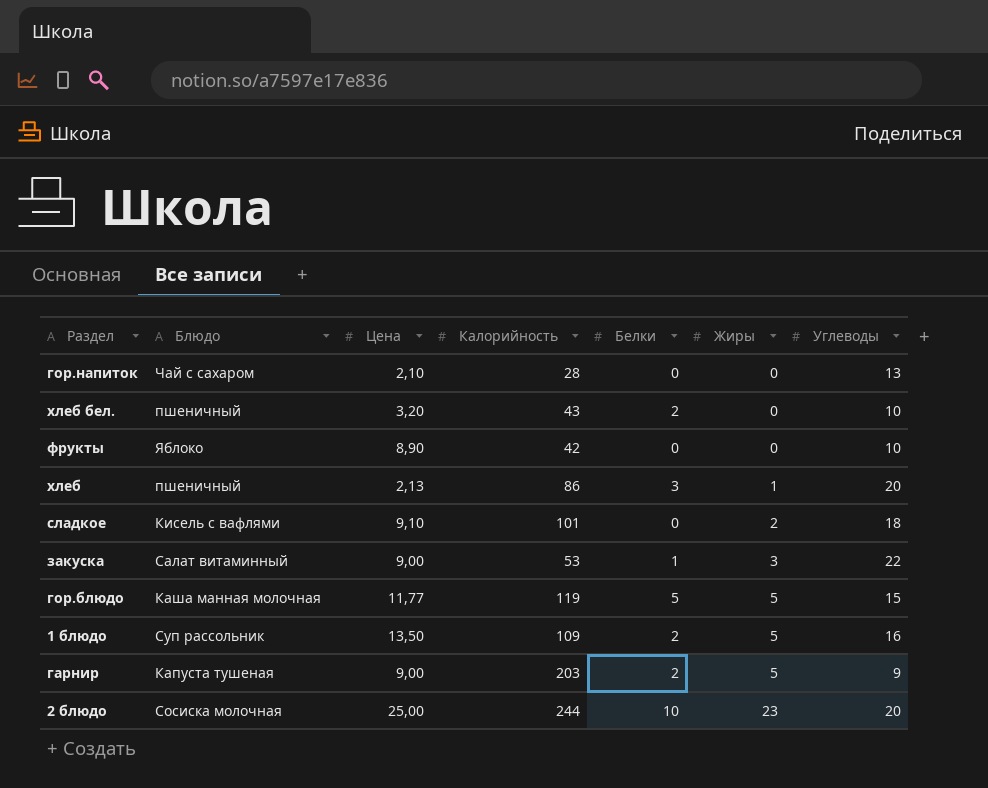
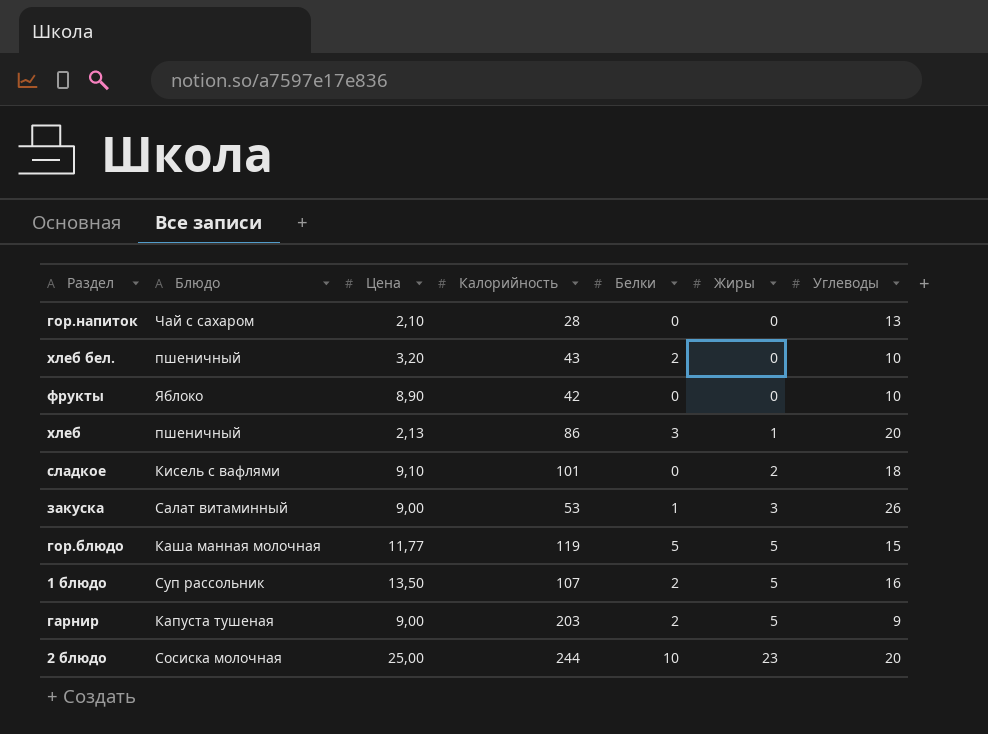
закуска | Углеводы: 22 -> 26
1 блюдо | Калорийность: 109 -> 107

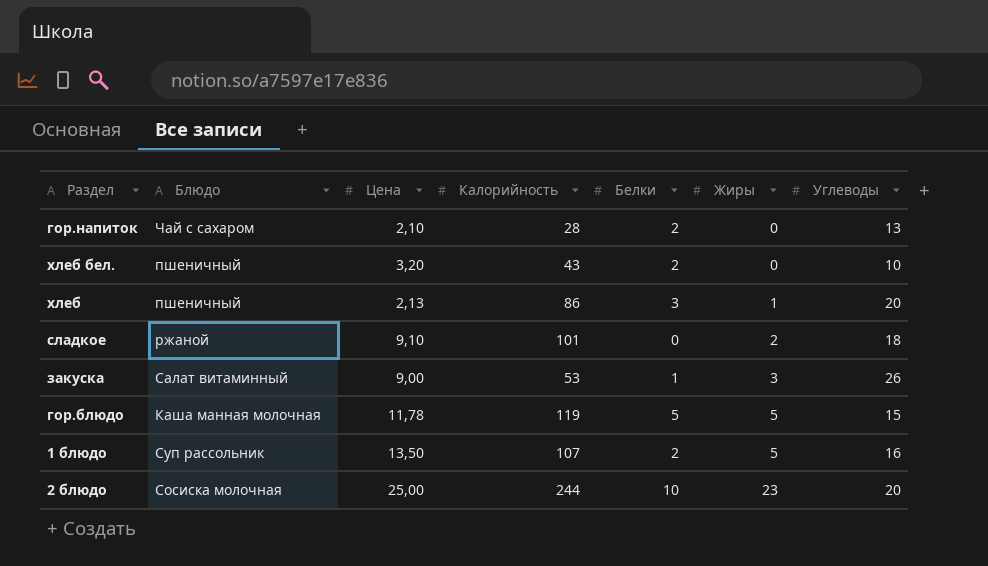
row фрукты: Яблоко | 8,90 | 42 | 0 | 0 | 10 -> none
row гарнир: Капуста тушеная | 9,00 | 203 | 2 | 5 | 9 -> none
гор.напиток | Белки: 0 -> 2
сладкое | Блюдо: Кисель с вафлями -> ржаной
гор.блюдо | Цена: 11,77 -> 11,78

